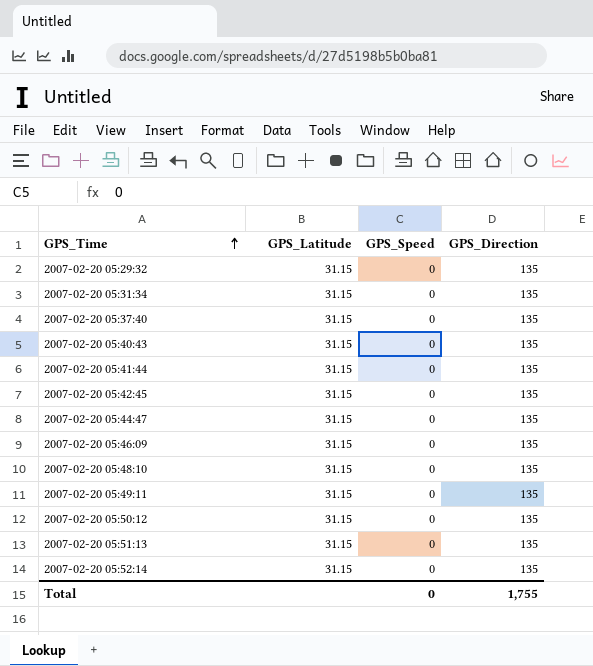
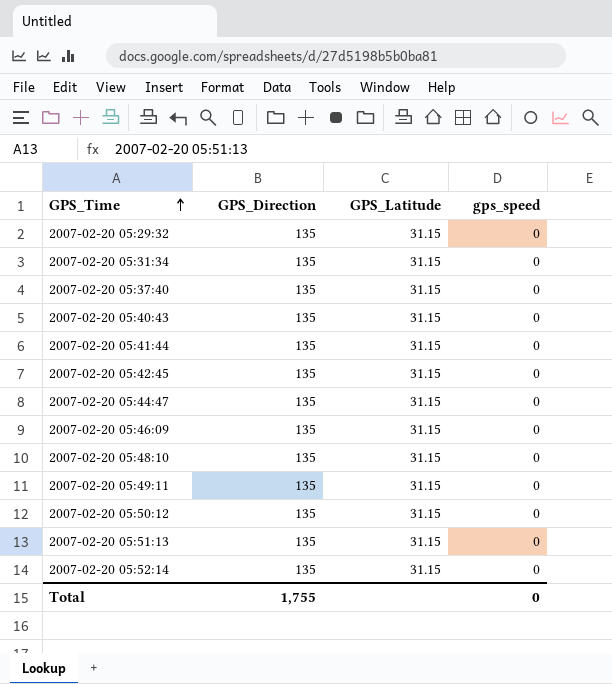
column GPS_Direction | position: 4 -> 2
column name: GPS_Speed -> gps_speed

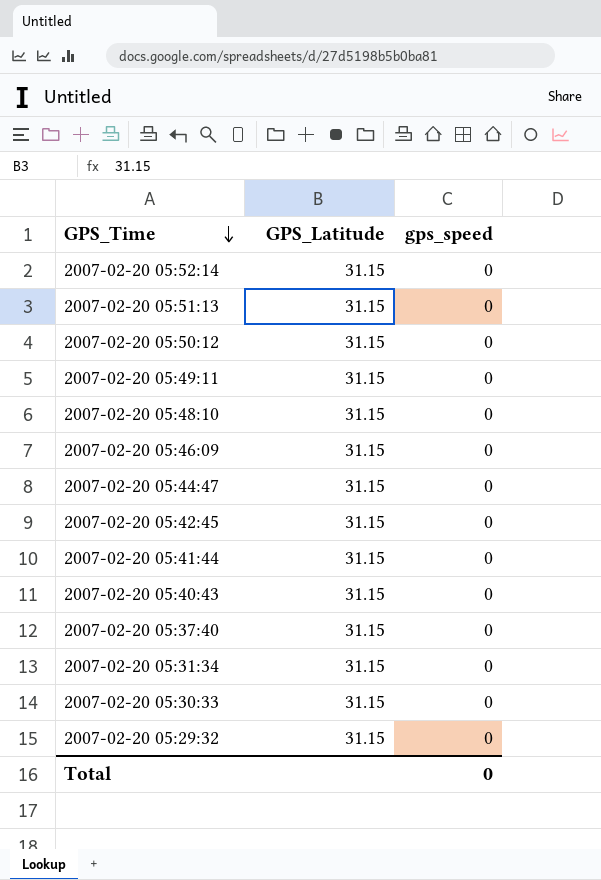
row order: GPS_Time ascending -> GPS_Time descending
column GPS_Direction | position: 2 -> none
row 2007-02-20 05:30:33: none -> 31.15 | 0

